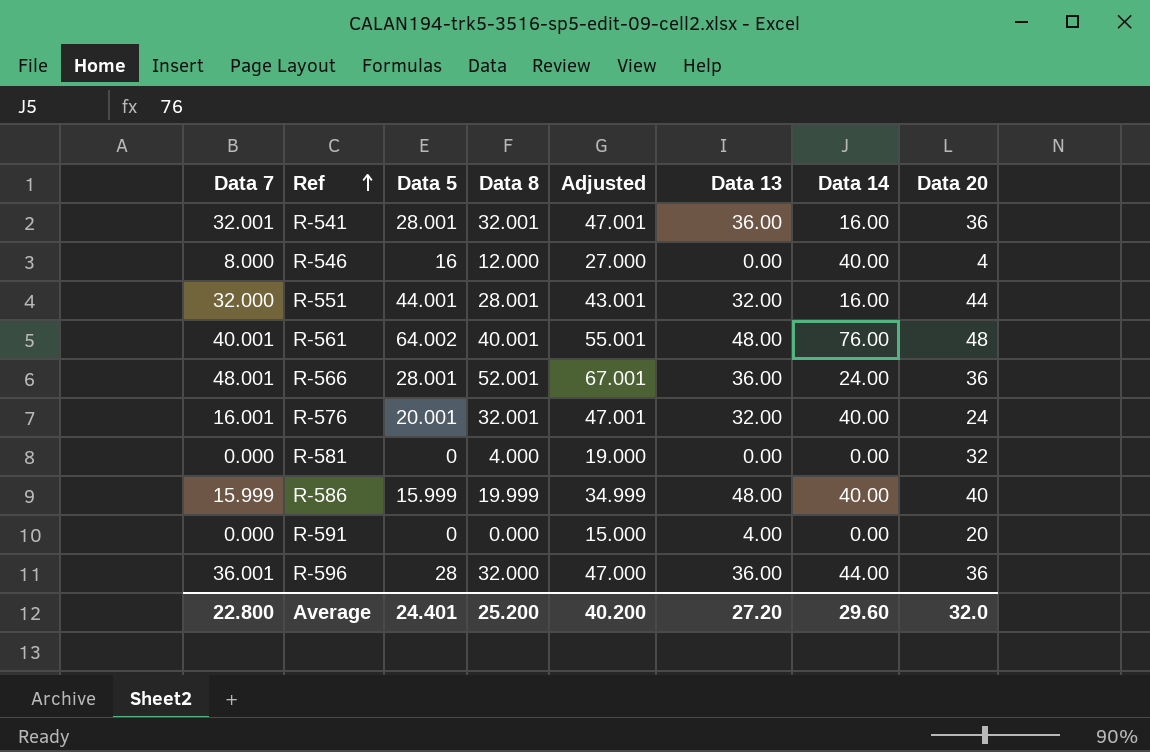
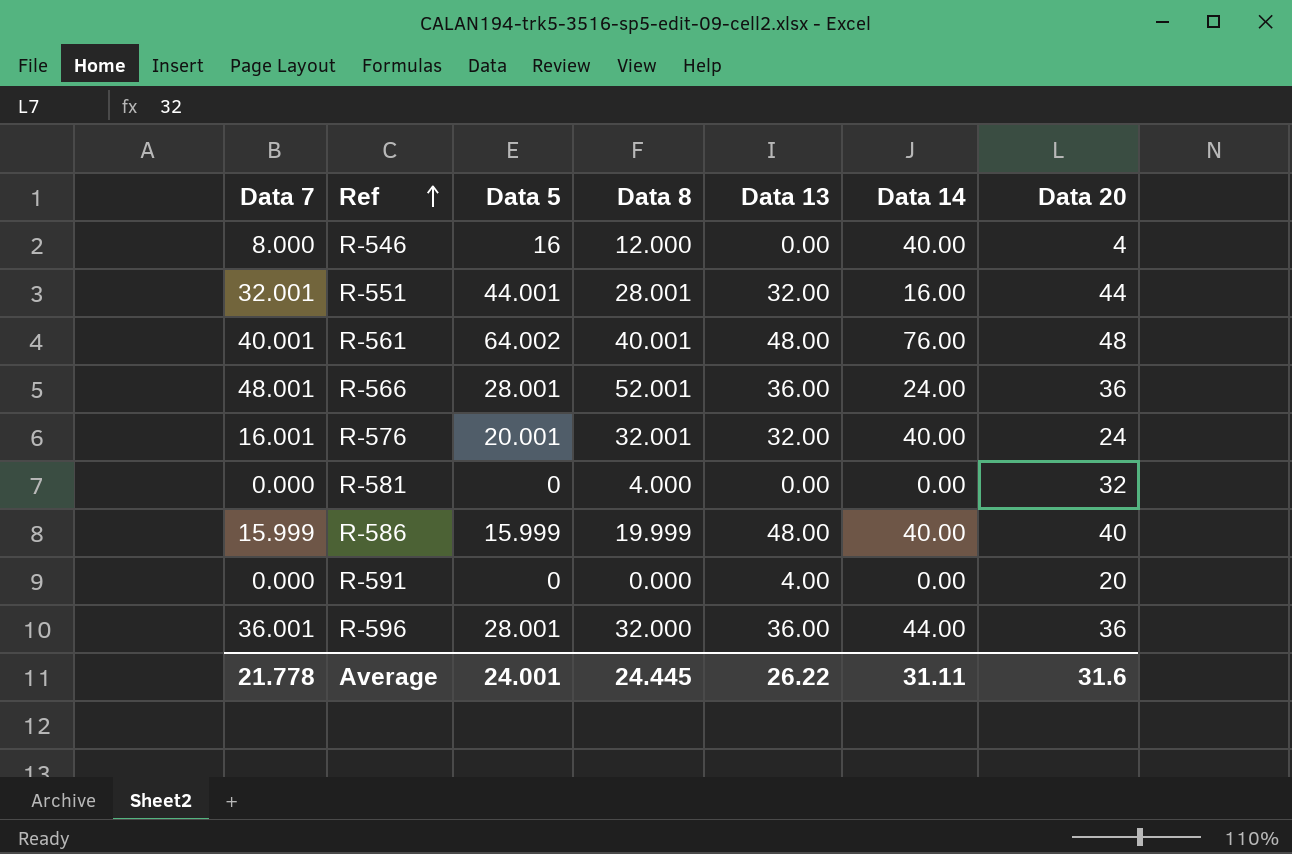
column Adjusted | formula: [Data 8] + 15 -> none
row R-541: 32.001 | 28.001 | 32.001 | 47.001 | 36.00 | 16.00 | 36 -> none
R-551 | Data 7: 32.000 -> 32.001
R-596 | Data 5: 28 -> 28.001
Average | Data 7: 22.800 -> 21.778
Average | Data 5: 24.401 -> 24.001
Average | Data 8: 25.200 -> 24.445
Average | Data 13: 27.20 -> 26.22
Average | Data 14: 29.60 -> 31.11
Average | Data 20: 32.0 -> 31.6

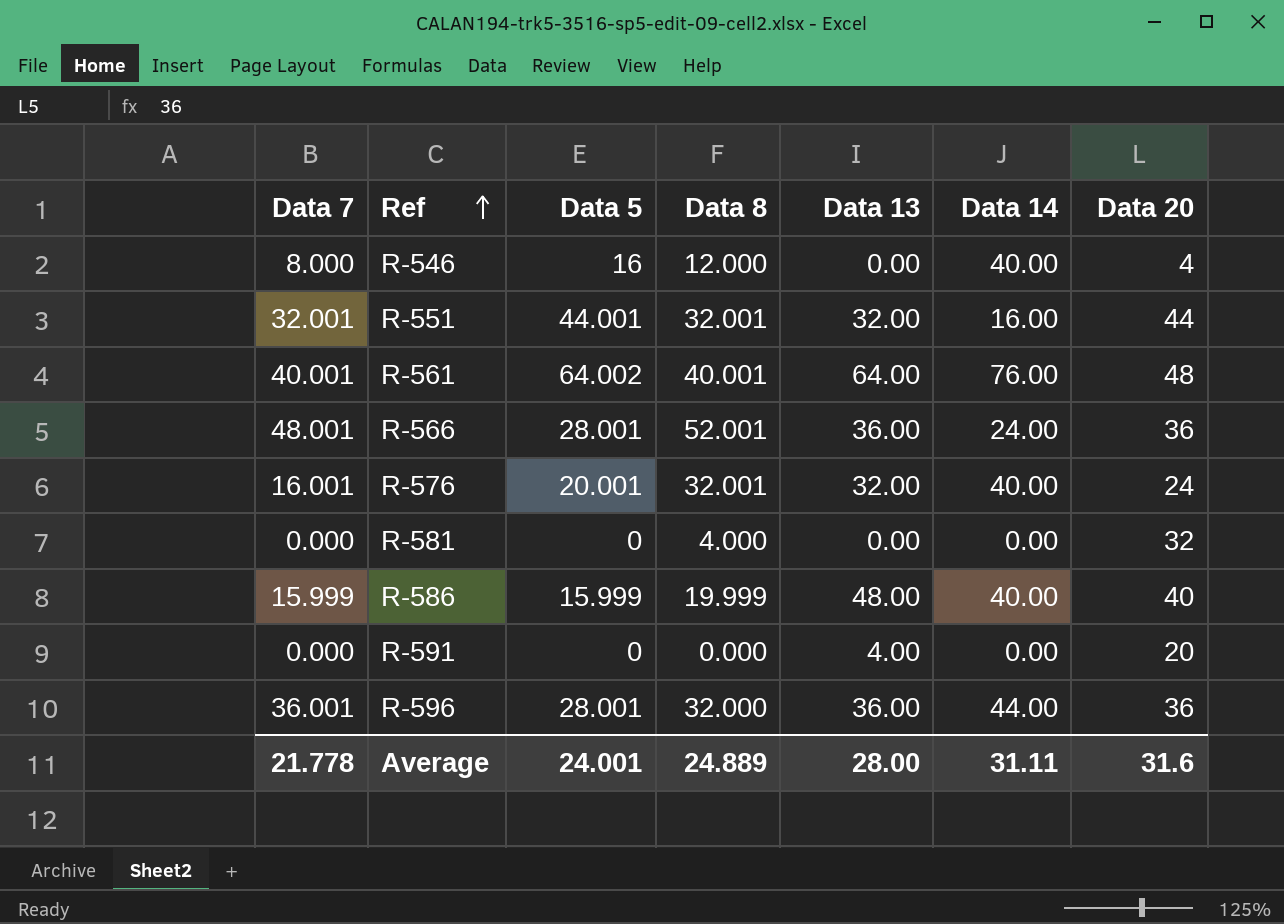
R-551 | Data 8: 28.001 -> 32.001
R-561 | Data 13: 48.00 -> 64.00
Average | Data 8: 24.445 -> 24.889
Average | Data 13: 26.22 -> 28.00

